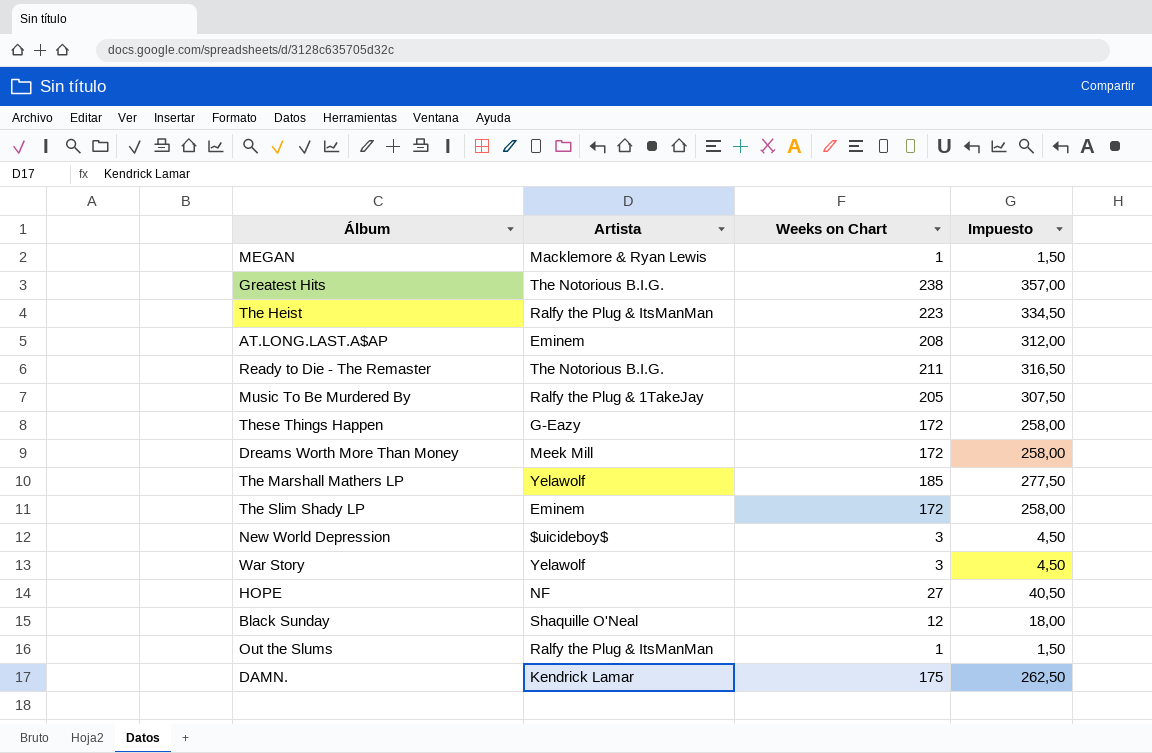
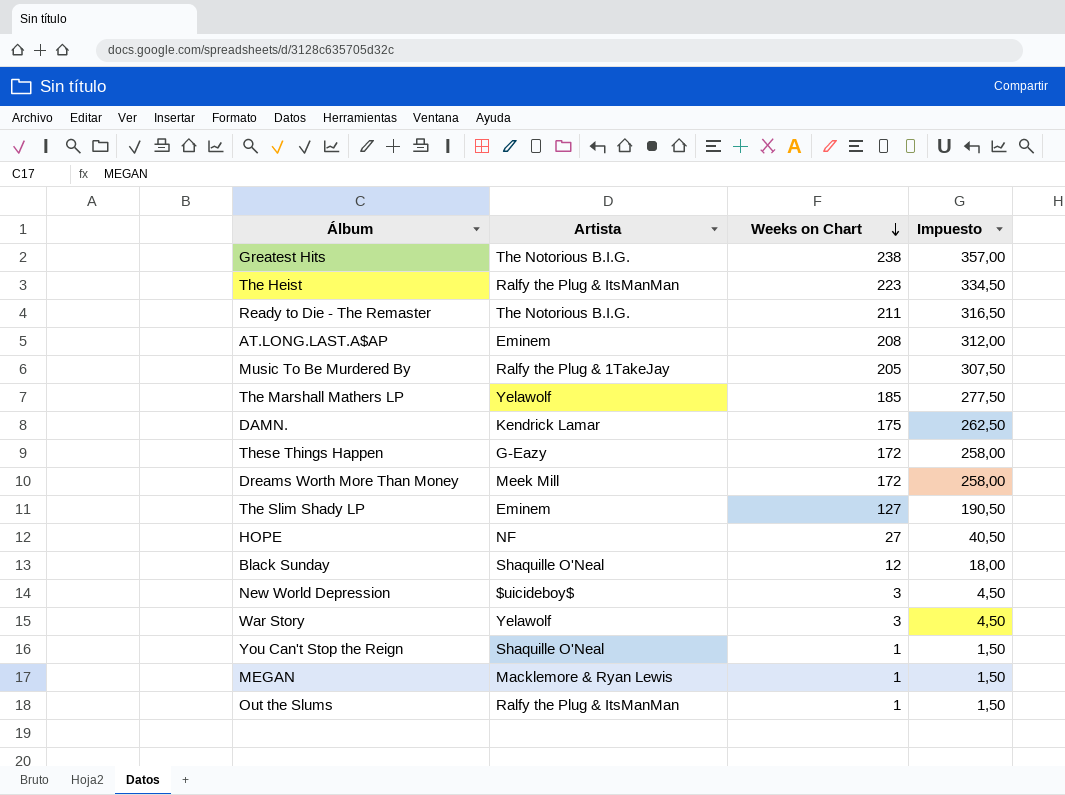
row order: none -> Weeks on Chart descending
The Slim Shady LP | Weeks on Chart: 172 -> 127
The Slim Shady LP | Impuesto: 258,00 -> 190,50
row You Can't Stop the Reign: none -> Shaquille O'Neal | 1 | 1,50

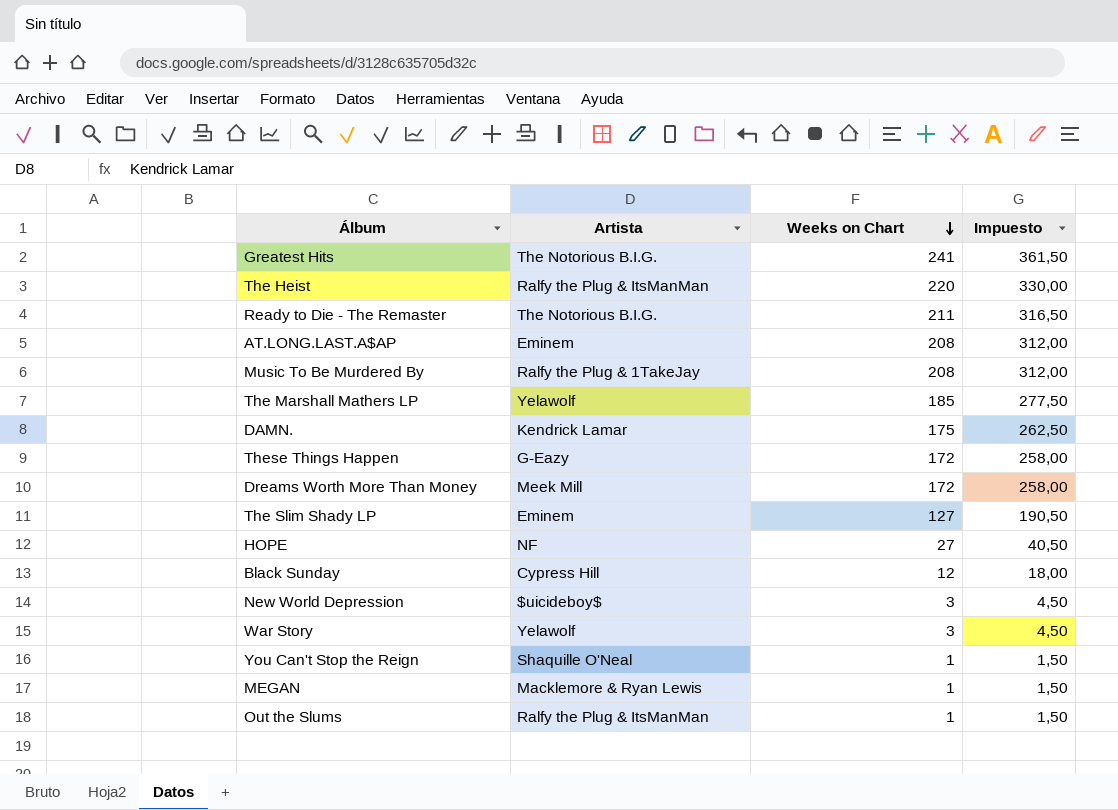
Greatest Hits | Weeks on Chart: 238 -> 241
Greatest Hits | Impuesto: 357,00 -> 361,50
The Heist | Weeks on Chart: 223 -> 220
The Heist | Impuesto: 334,50 -> 330,00
Music To Be Murdered By | Weeks on Chart: 205 -> 208
Music To Be Murdered By | Impuesto: 307,50 -> 312,00
Black Sunday | Artista: Shaquille O'Neal -> Cypress Hill

